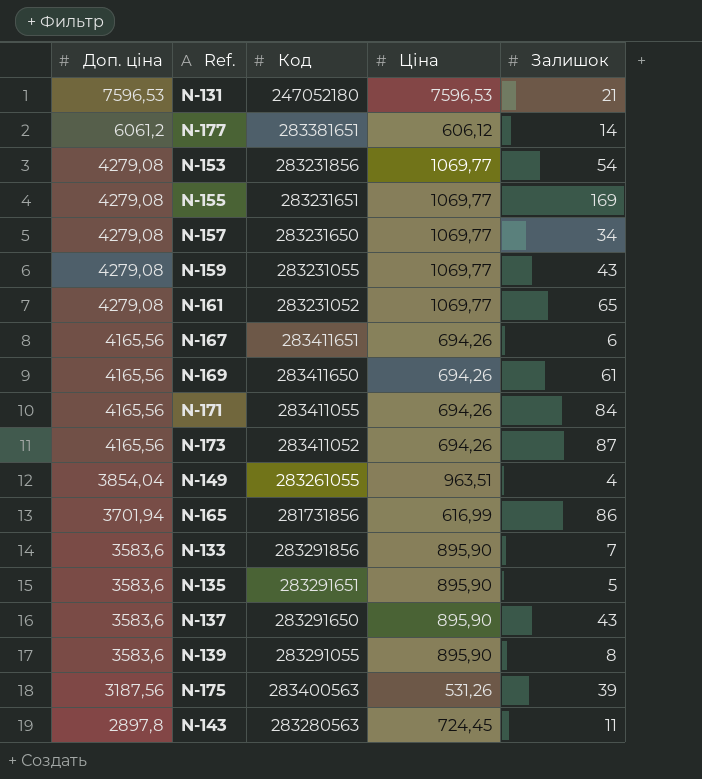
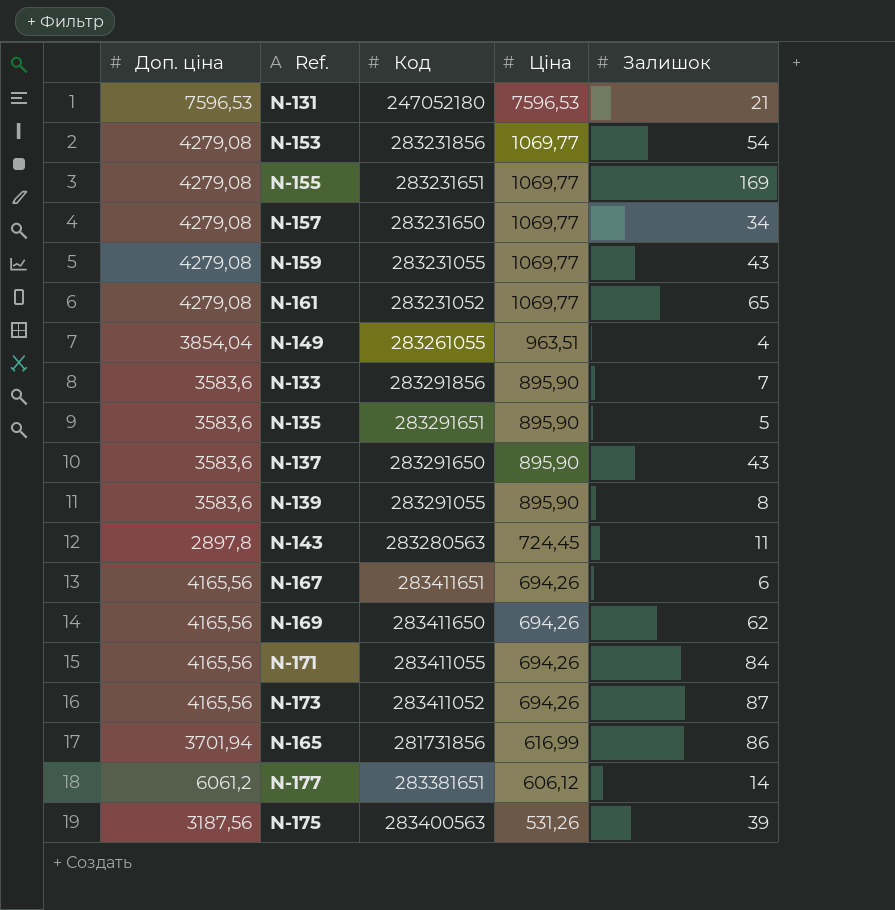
row order: Доп. ціна descending -> Ціна descending
N-169 | Залишок: 61 -> 62

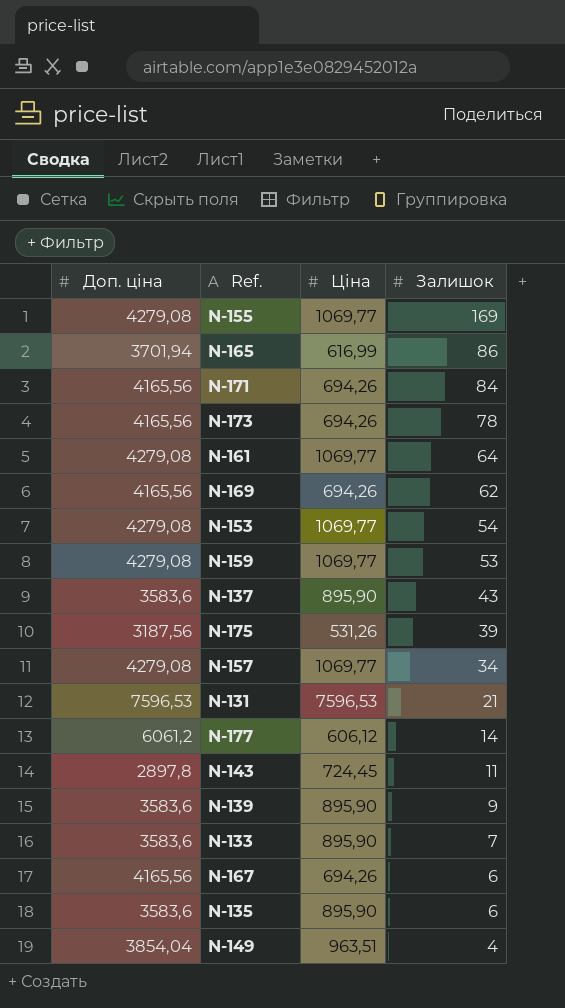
row order: Ціна descending -> Залишок descending
column Код | position: 3 -> none
N-173 | Залишок: 87 -> 78
N-161 | Залишок: 65 -> 64
N-159 | Залишок: 43 -> 53
N-139 | Залишок: 8 -> 9
N-135 | Залишок: 5 -> 6

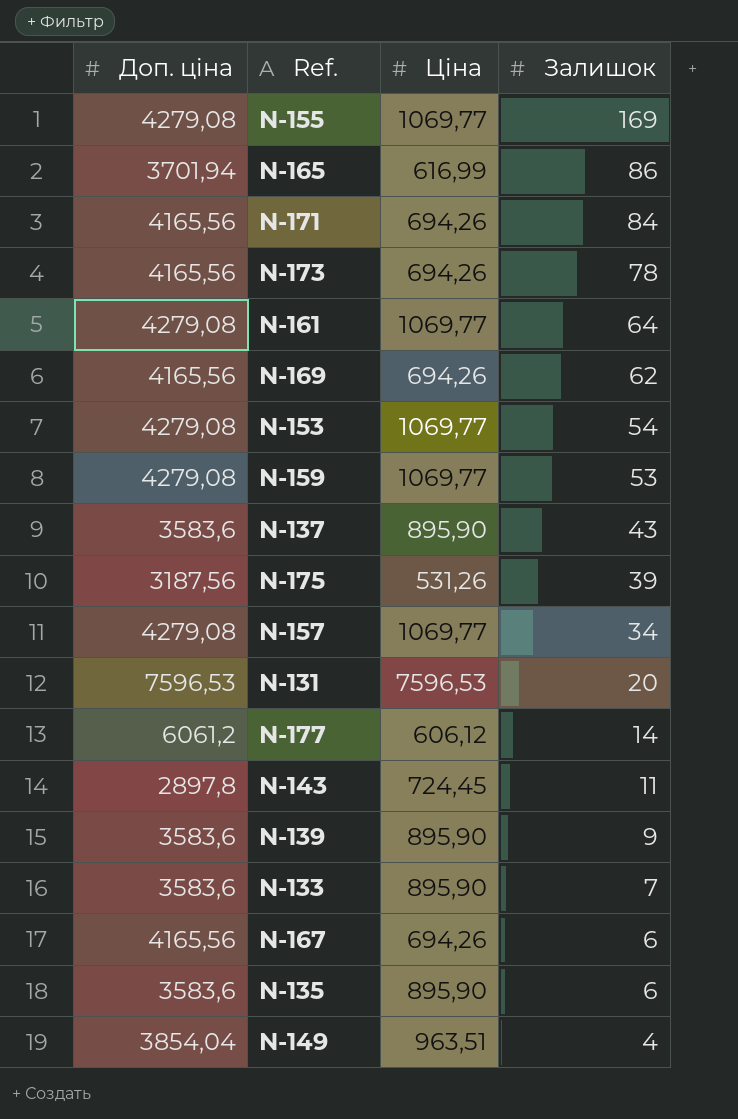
N-131 | Залишок: 21 -> 20

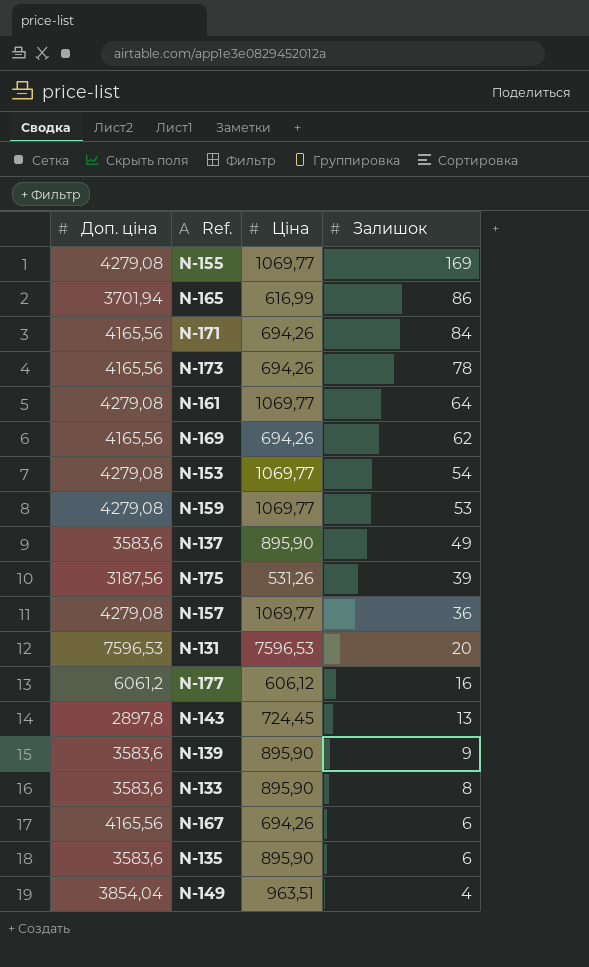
N-137 | Залишок: 43 -> 49
N-157 | Залишок: 34 -> 36
N-177 | Залишок: 14 -> 16
N-143 | Залишок: 11 -> 13
N-133 | Залишок: 7 -> 8

